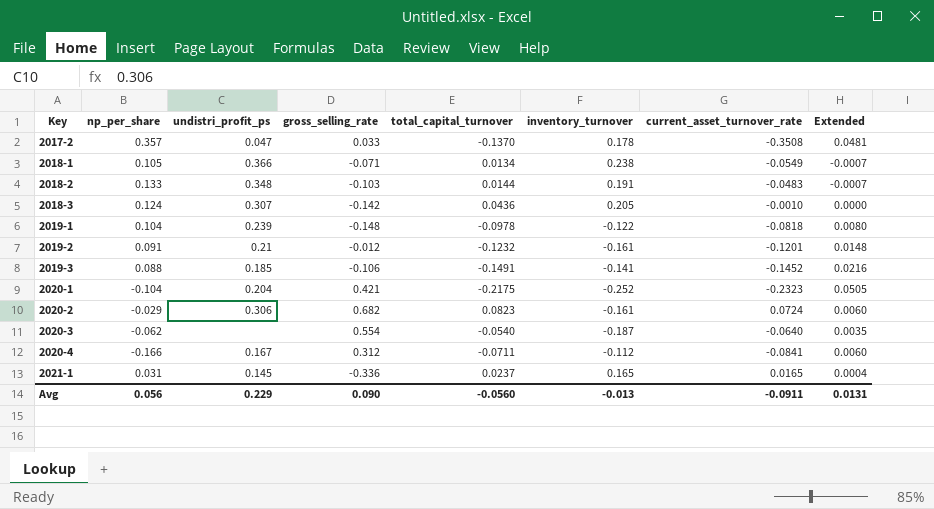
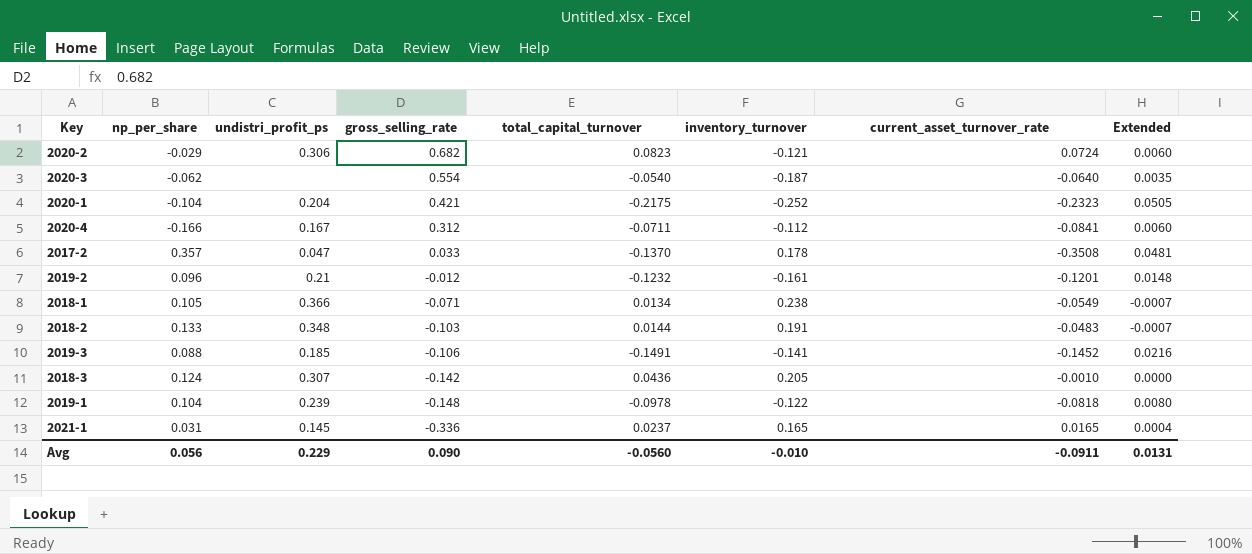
row order: Key ascending -> gross_selling_rate descending
2020-2 | inventory_turnover: -0.161 -> -0.121
2019-2 | np_per_share: 0.091 -> 0.096
Avg | inventory_turnover: -0.013 -> -0.010

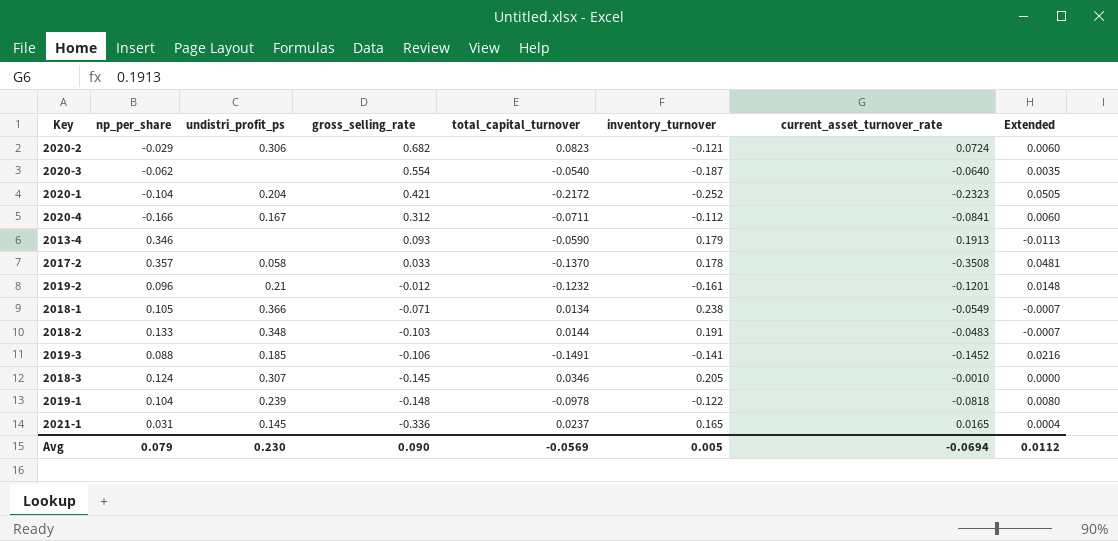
2020-1 | total_capital_turnover: -0.2175 -> -0.2172
row 2013-4: none -> 0.346 | none | 0.093 | -0.0590 | 0.179 | 0.1913 | -0.0113
2017-2 | undistri_profit_ps: 0.047 -> 0.058
2018-3 | gross_selling_rate: -0.142 -> -0.145
2018-3 | total_capital_turnover: 0.0436 -> 0.0346
Avg | np_per_share: 0.056 -> 0.079
Avg | undistri_profit_ps: 0.229 -> 0.230
Avg | total_capital_turnover: -0.0560 -> -0.0569
Avg | inventory_turnover: -0.010 -> 0.005
Avg | current_asset_turnover_rate: -0.0911 -> -0.0694
Avg | Extended: 0.0131 -> 0.0112

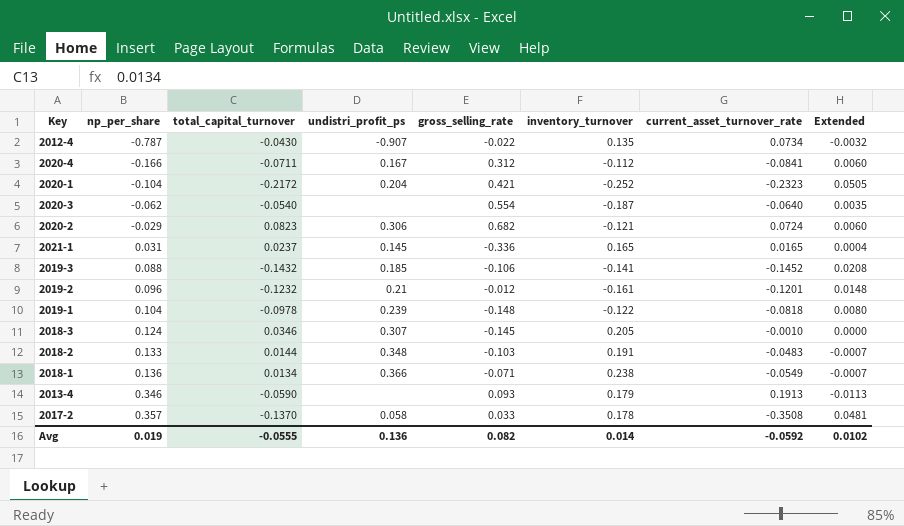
row order: gross_selling_rate descending -> np_per_share ascending
column total_capital_turnover | position: 5 -> 3
row 2012-4: none -> -0.787 | -0.0430 | -0.907 | -0.022 | 0.135 | 0.0734 | -0.0032
2019-3 | total_capital_turnover: -0.1491 -> -0.1432
2019-3 | Extended: 0.0216 -> 0.0208
2018-1 | np_per_share: 0.105 -> 0.136
Avg | np_per_share: 0.079 -> 0.019
Avg | total_capital_turnover: -0.0569 -> -0.0555
Avg | undistri_profit_ps: 0.230 -> 0.136
Avg | gross_selling_rate: 0.090 -> 0.082
Avg | inventory_turnover: 0.005 -> 0.014
Avg | current_asset_turnover_rate: -0.0694 -> -0.0592
Avg | Extended: 0.0112 -> 0.0102

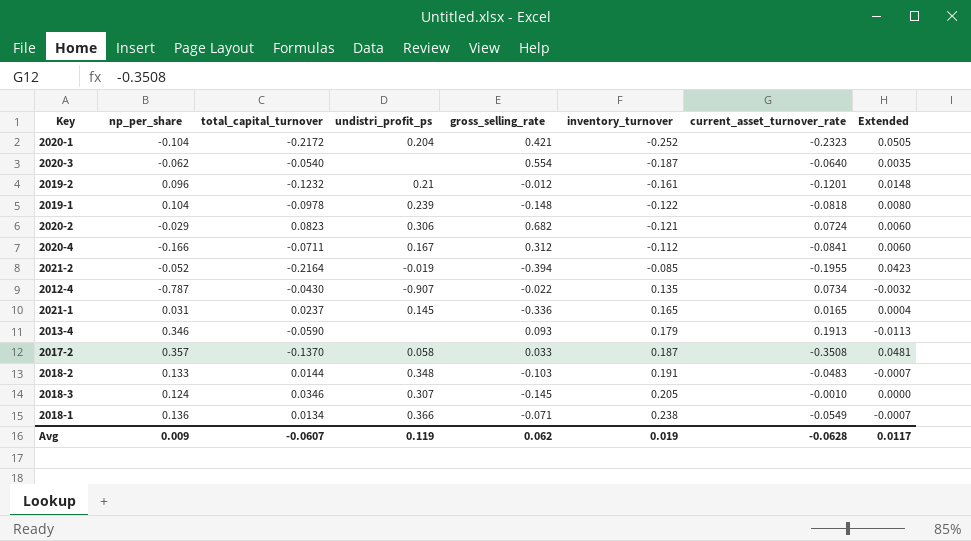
row order: np_per_share ascending -> inventory_turnover ascending
row 2019-3: 0.088 | -0.1432 | 0.185 | -0.106 | -0.141 | -0.1452 | 0.0208 -> none
row 2021-2: none -> -0.052 | -0.2164 | -0.019 | -0.394 | -0.085 | -0.1955 | 0.0423
2017-2 | inventory_turnover: 0.178 -> 0.187
Avg | np_per_share: 0.019 -> 0.009
Avg | total_capital_turnover: -0.0555 -> -0.0607
Avg | undistri_profit_ps: 0.136 -> 0.119
Avg | gross_selling_rate: 0.082 -> 0.062
Avg | inventory_turnover: 0.014 -> 0.019
Avg | current_asset_turnover_rate: -0.0592 -> -0.0628
Avg | Extended: 0.0102 -> 0.0117

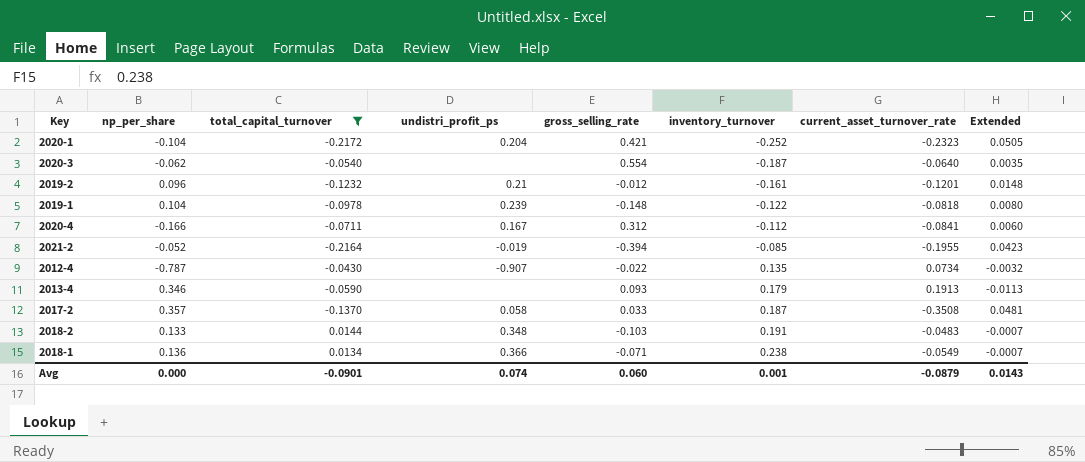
filter: none -> total_capital_turnover <= 0.0144
Avg | np_per_share: 0.009 -> 0.000
Avg | total_capital_turnover: -0.0607 -> -0.0901
Avg | undistri_profit_ps: 0.119 -> 0.074
Avg | gross_selling_rate: 0.062 -> 0.060
Avg | inventory_turnover: 0.019 -> 0.001
Avg | current_asset_turnover_rate: -0.0628 -> -0.0879
Avg | Extended: 0.0117 -> 0.0143

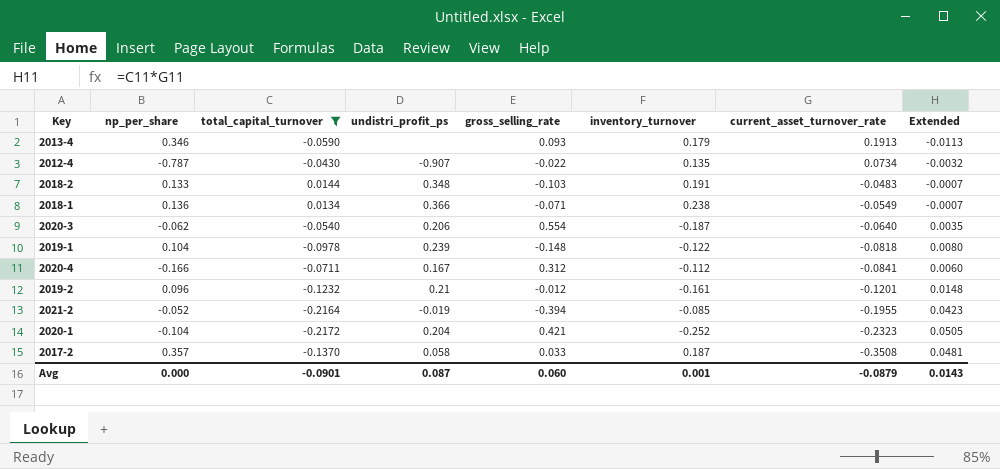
row order: inventory_turnover ascending -> current_asset_turnover_rate descending
2020-3 | undistri_profit_ps: none -> 0.206
Avg | undistri_profit_ps: 0.074 -> 0.087

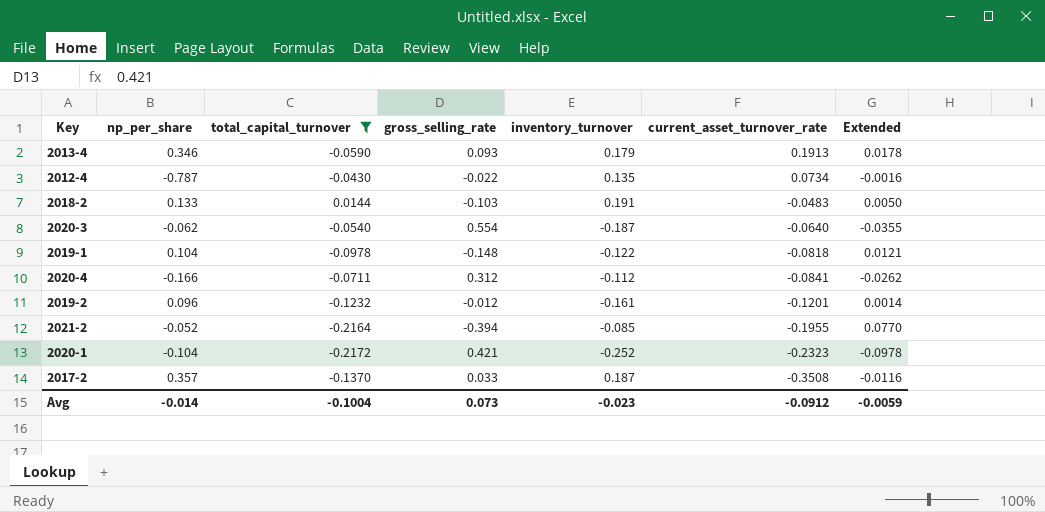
column undistri_profit_ps | position: 4 -> none
column Extended | formula: [total_capital_turnover] * [current_asset_turnover_rate] -> [gross_selling_rate] * [current_asset_turnover_rate]
row 2018-1: 0.136 | 0.0134 | 0.366 | -0.071 | 0.238 | -0.0549 | -0.0007 -> none
Avg | np_per_share: 0.000 -> -0.014
Avg | total_capital_turnover: -0.0901 -> -0.1004
Avg | gross_selling_rate: 0.060 -> 0.073
Avg | inventory_turnover: 0.001 -> -0.023
Avg | current_asset_turnover_rate: -0.0879 -> -0.0912
Avg | Extended: 0.0143 -> -0.0059

